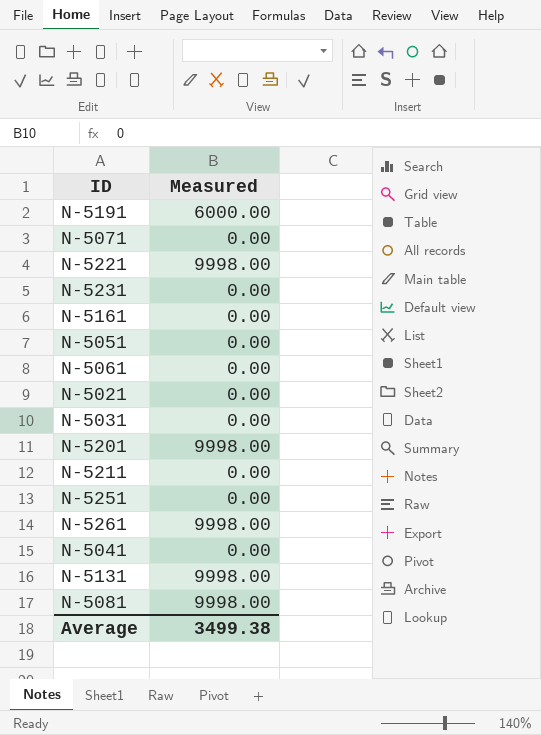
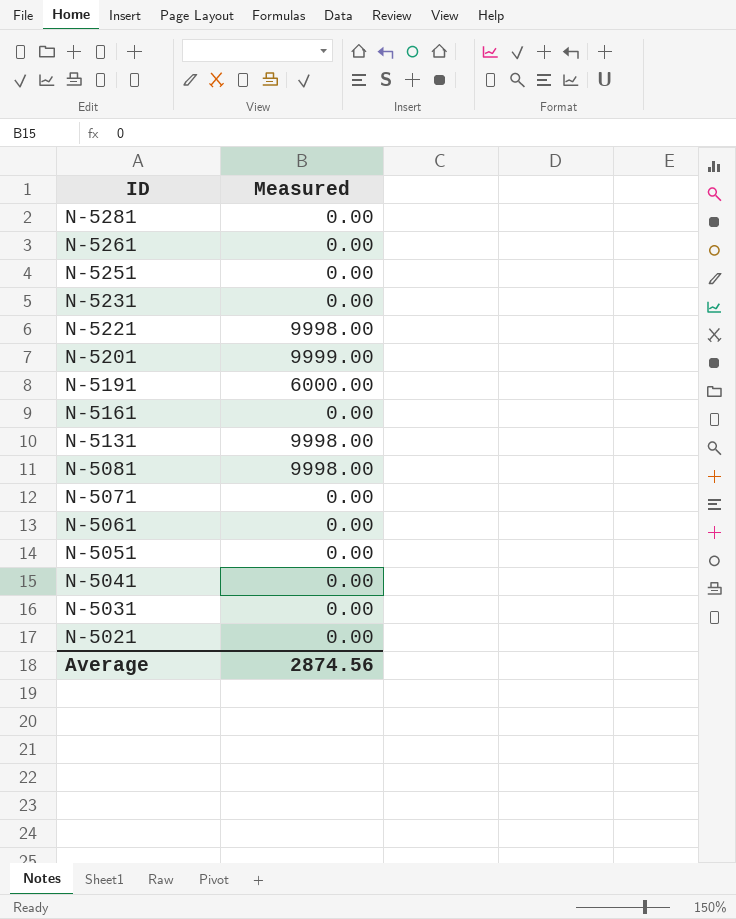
row order: none -> ID descending
row N-5211: 0.00 -> none
row N-5281: none -> 0.00
N-5261 | Measured: 9998.00 -> 0.00
N-5201 | Measured: 9998.00 -> 9999.00
Average | Measured: 3499.38 -> 2874.56

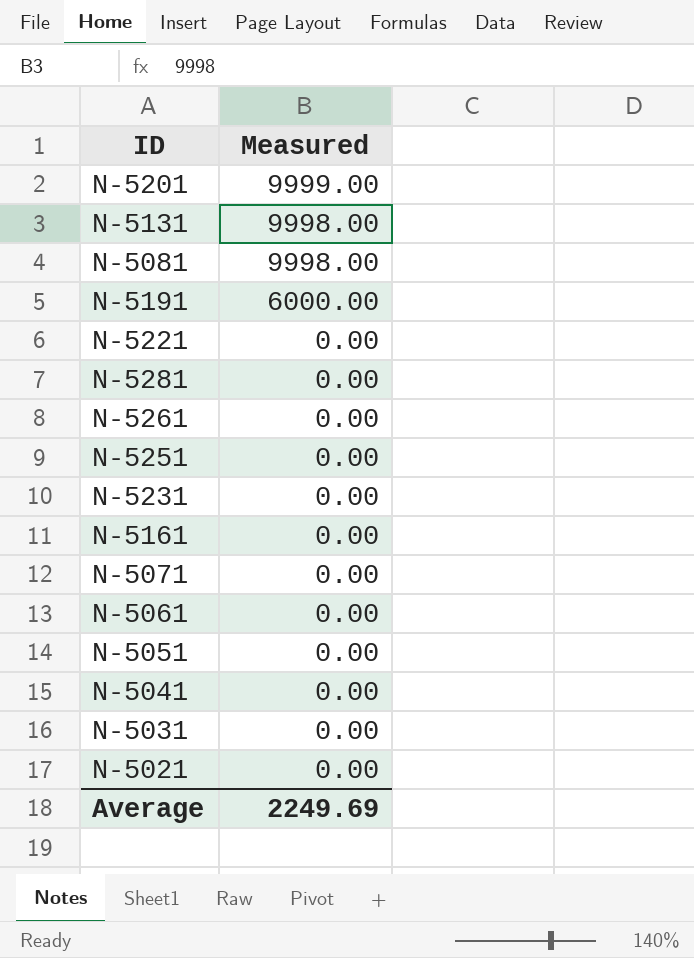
row order: ID descending -> Measured descending
N-5221 | Measured: 9998.00 -> 0.00
Average | Measured: 2874.56 -> 2249.69

